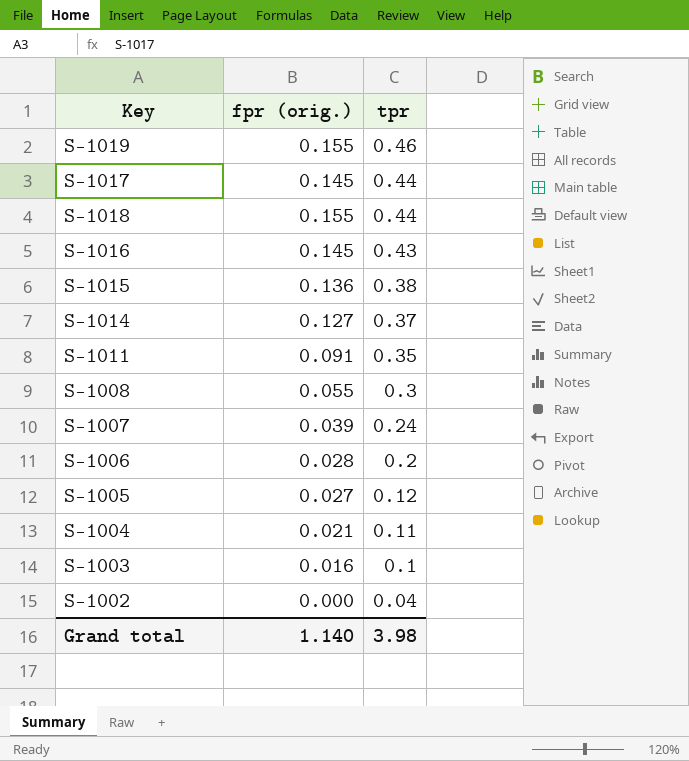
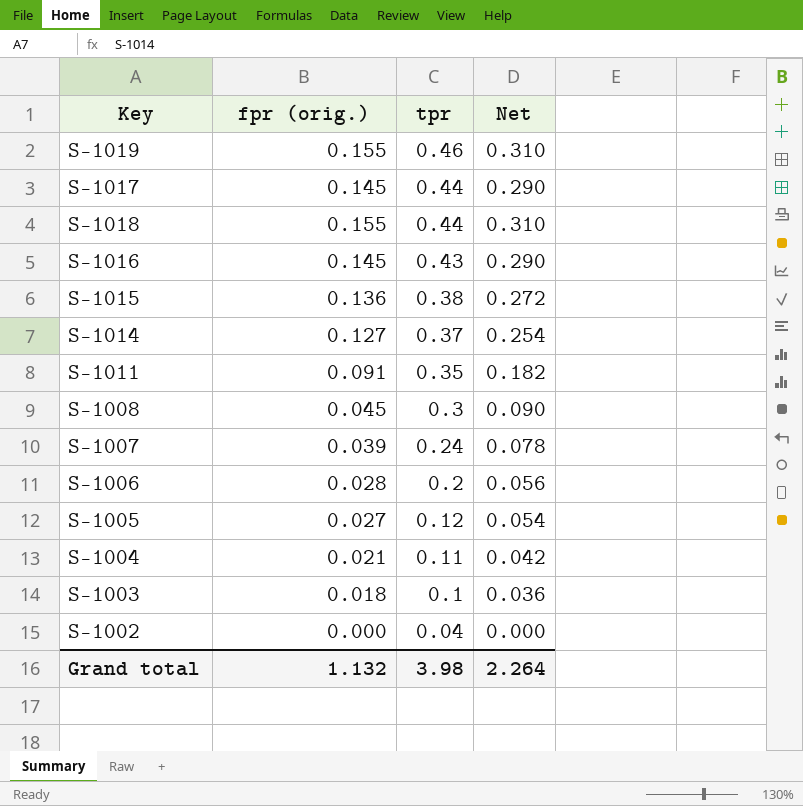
column Net | formula: none -> [fpr (orig.)] * 2
S-1008 | fpr (orig.): 0.055 -> 0.045
S-1003 | fpr (orig.): 0.016 -> 0.018
Grand total | fpr (orig.): 1.140 -> 1.132

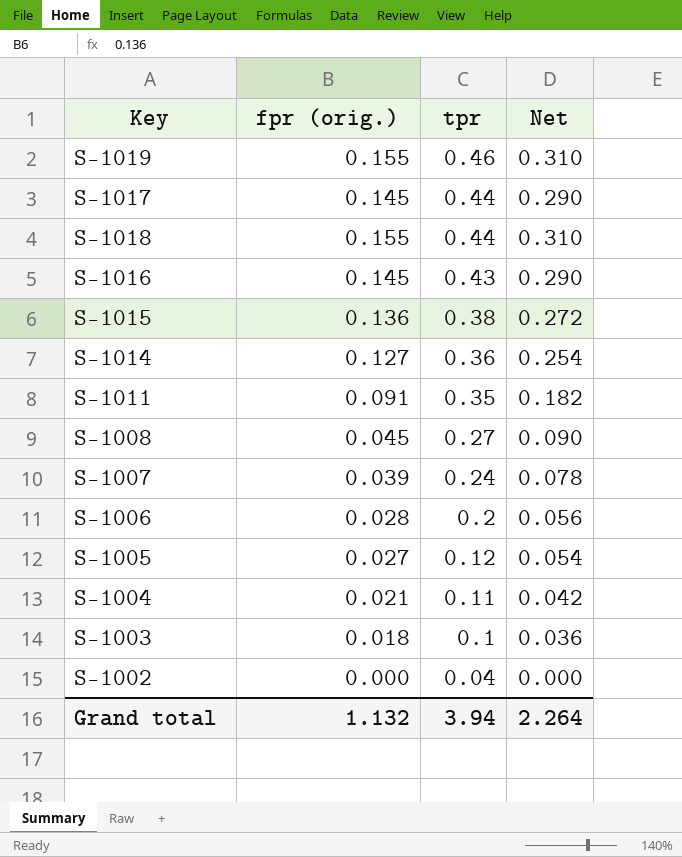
S-1014 | tpr: 0.37 -> 0.36
S-1008 | tpr: 0.3 -> 0.27
Grand total | tpr: 3.98 -> 3.94

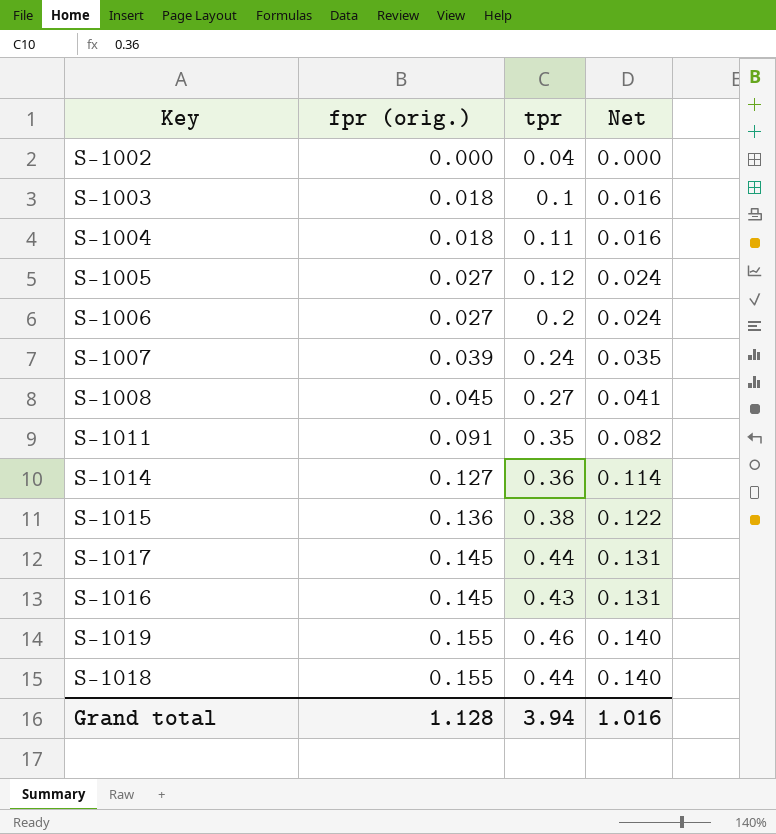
row order: tpr descending -> fpr (orig.) ascending
column Net | formula: [fpr (orig.)] * 2 -> [fpr (orig.)] * 0.9
S-1004 | fpr (orig.): 0.021 -> 0.018
S-1006 | fpr (orig.): 0.028 -> 0.027
Grand total | fpr (orig.): 1.132 -> 1.128
Grand total | Net: 2.264 -> 1.016

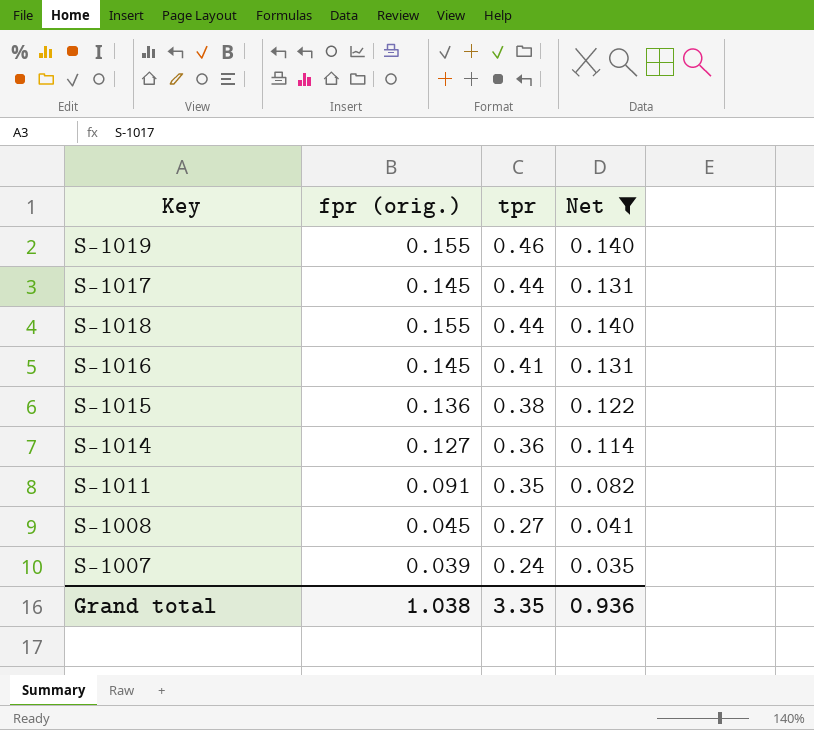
filter: none -> Net >= 0.035
row order: fpr (orig.) ascending -> tpr descending
S-1016 | tpr: 0.43 -> 0.41
Grand total | fpr (orig.): 1.128 -> 1.038
Grand total | tpr: 3.94 -> 3.35
Grand total | Net: 1.016 -> 0.936

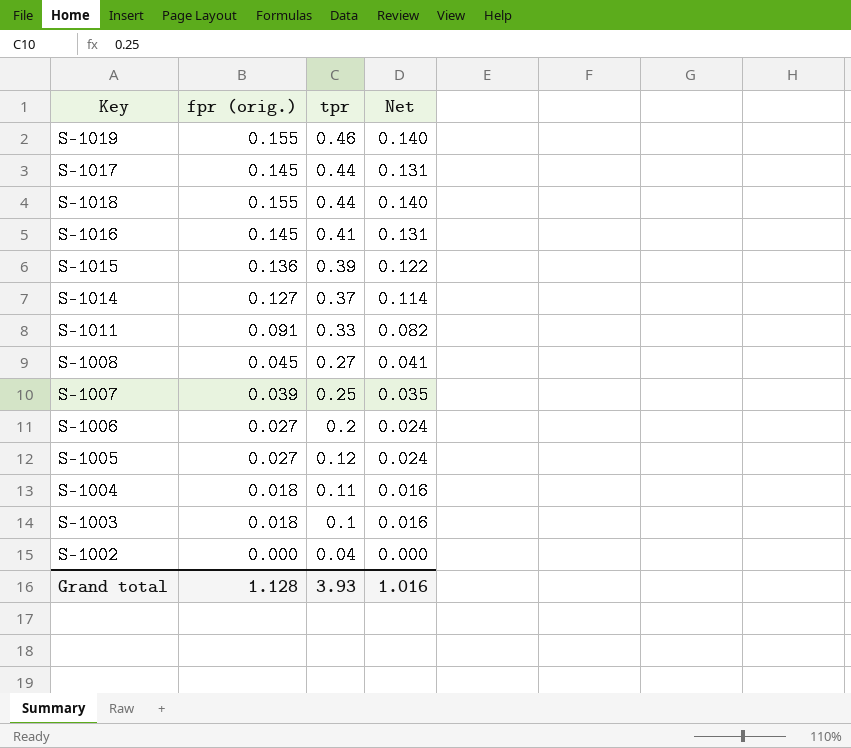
filter: Net >= 0.035 -> none
S-1015 | tpr: 0.38 -> 0.39
S-1014 | tpr: 0.36 -> 0.37
S-1011 | tpr: 0.35 -> 0.33
S-1007 | tpr: 0.24 -> 0.25
Grand total | fpr (orig.): 1.038 -> 1.128
Grand total | tpr: 3.35 -> 3.93
Grand total | Net: 0.936 -> 1.016

